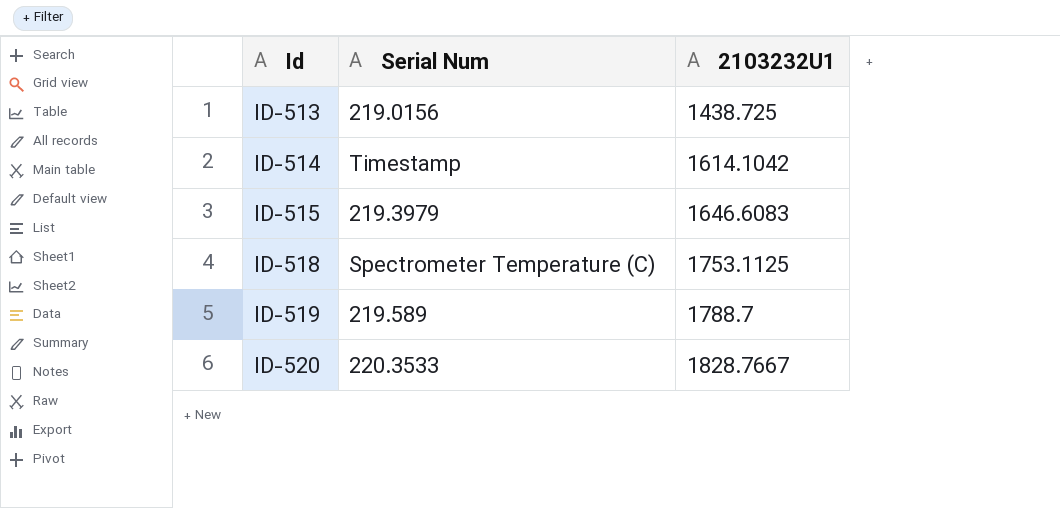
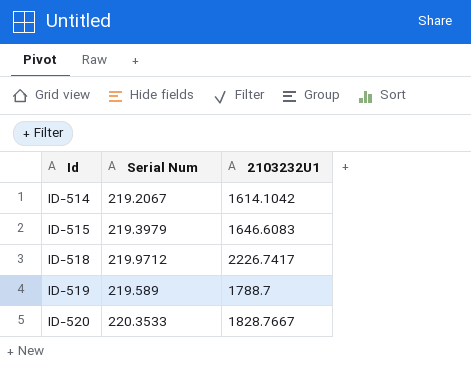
row ID-513: 219.0156 | 1438.725 -> none
ID-514 | Serial Num: Timestamp -> 219.2067
ID-518 | Serial Num: Spectrometer Temperature (C) -> 219.9712
ID-518 | 2103232U1: 1753.1125 -> 2226.7417

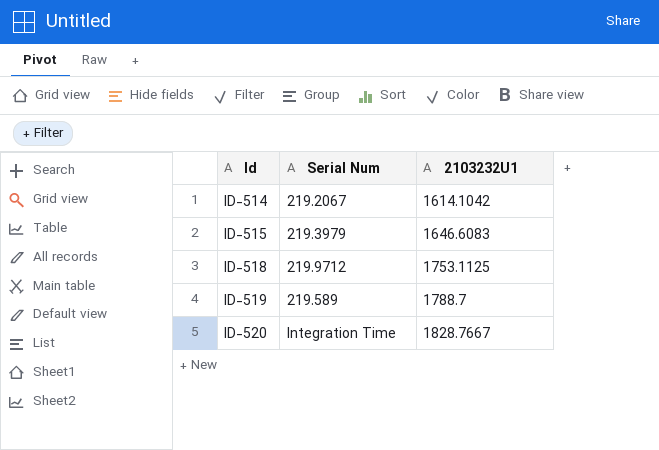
ID-518 | 2103232U1: 2226.7417 -> 1753.1125
ID-520 | Serial Num: 220.3533 -> Integration Time

